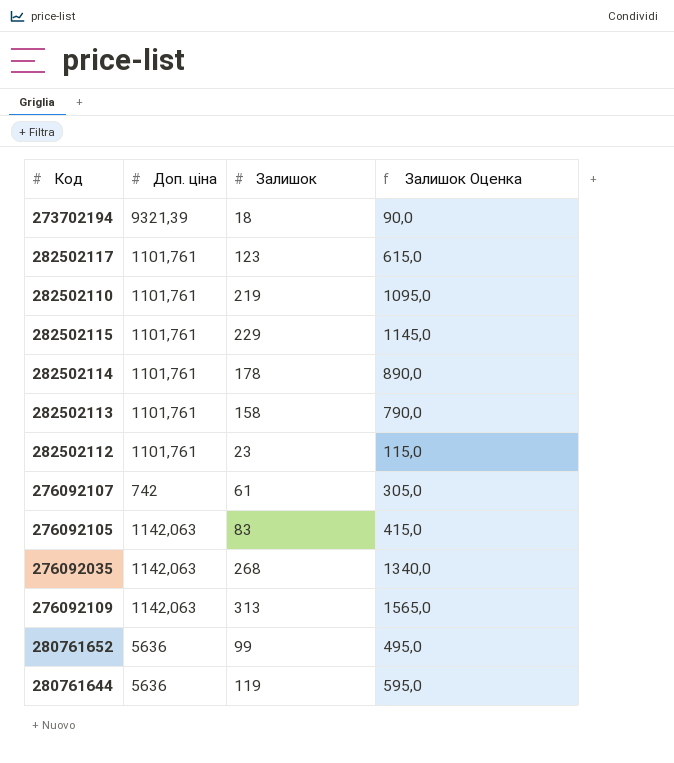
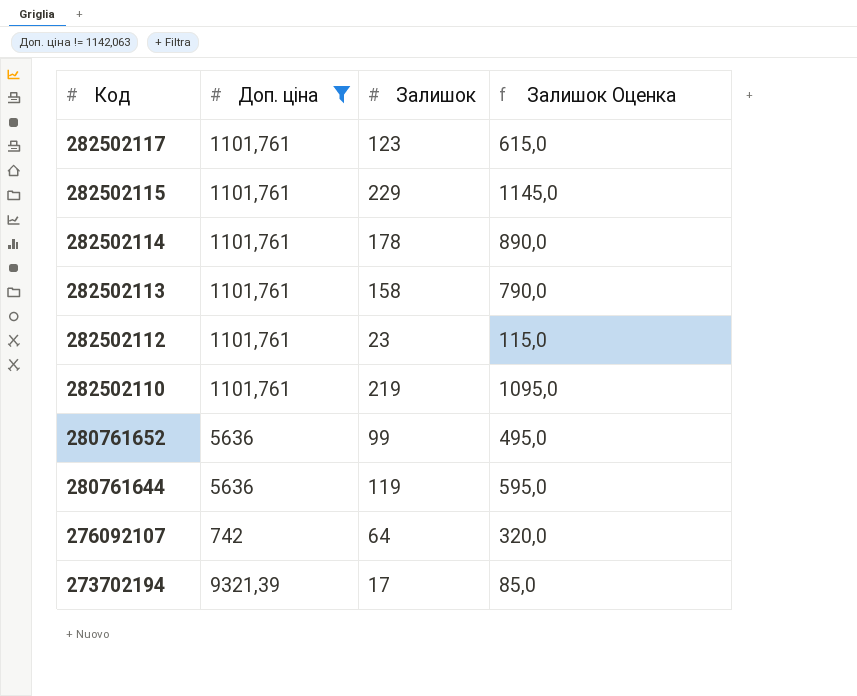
filter: none -> Доп. ціна != 1142,063
row order: none -> Код descending
276092107 | Залишок: 61 -> 64
276092107 | Залишок Оценка: 305,0 -> 320,0
273702194 | Залишок: 18 -> 17
273702194 | Залишок Оценка: 90,0 -> 85,0

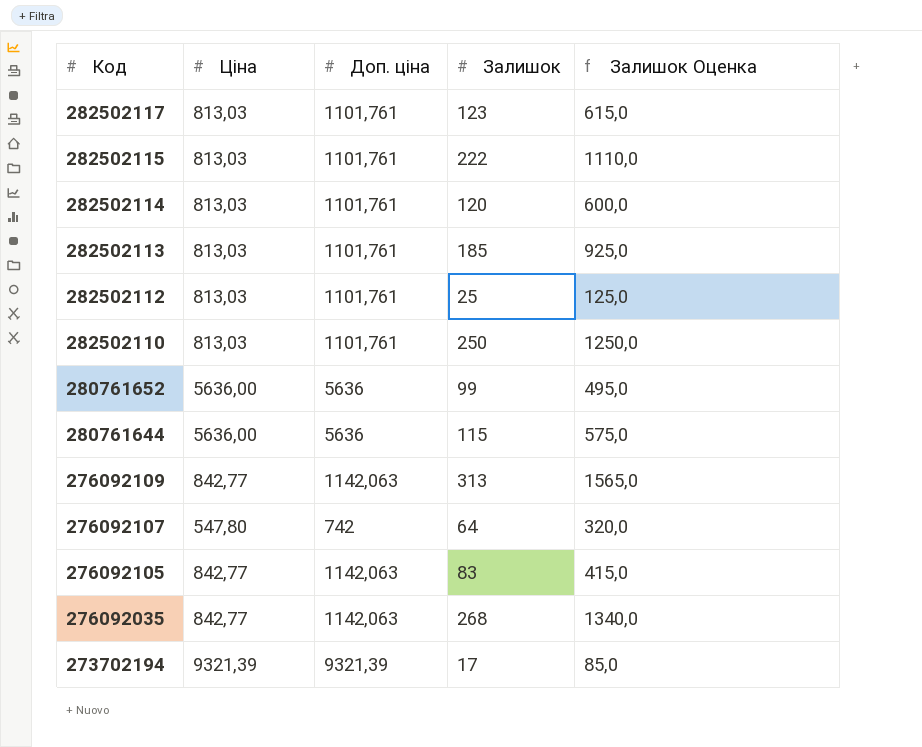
filter: Доп. ціна != 1142,063 -> none
column Ціна | position: none -> 2
282502115 | Залишок: 229 -> 222
282502115 | Залишок Оценка: 1145,0 -> 1110,0
282502114 | Залишок: 178 -> 120
282502114 | Залишок Оценка: 890,0 -> 600,0
282502113 | Залишок: 158 -> 185
282502113 | Залишок Оценка: 790,0 -> 925,0
282502112 | Залишок: 23 -> 25
282502112 | Залишок Оценка: 115,0 -> 125,0
282502110 | Залишок: 219 -> 250
282502110 | Залишок Оценка: 1095,0 -> 1250,0
280761644 | Залишок: 119 -> 115
280761644 | Залишок Оценка: 595,0 -> 575,0

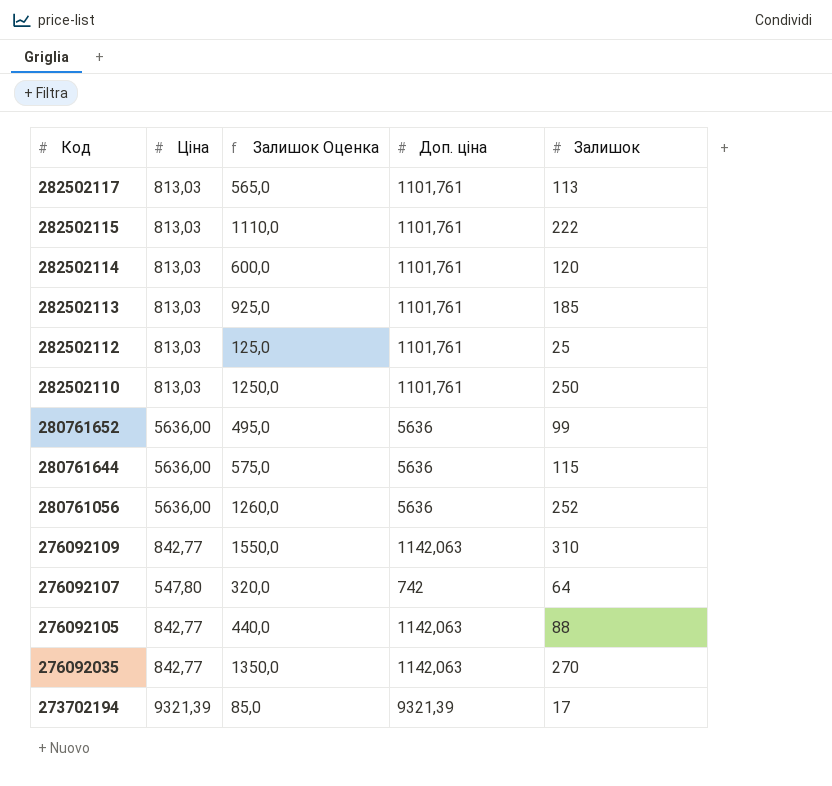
column Залишок Оценка | position: 5 -> 3
282502117 | Залишок Оценка: 615,0 -> 565,0
282502117 | Залишок: 123 -> 113
row 280761056: none -> 5636,00 | 1260,0 | 5636 | 252
276092109 | Залишок Оценка: 1565,0 -> 1550,0
276092109 | Залишок: 313 -> 310
276092105 | Залишок Оценка: 415,0 -> 440,0
276092105 | Залишок: 83 -> 88
276092035 | Залишок Оценка: 1340,0 -> 1350,0
276092035 | Залишок: 268 -> 270

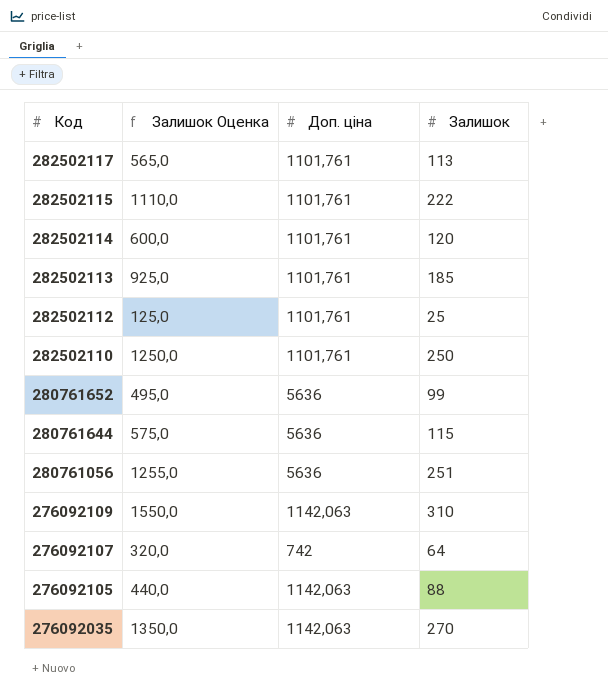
column Ціна | position: 2 -> none
row 273702194: 9321,39 | 85,0 | 9321,39 | 17 -> none
280761056 | Залишок Оценка: 1260,0 -> 1255,0
280761056 | Залишок: 252 -> 251

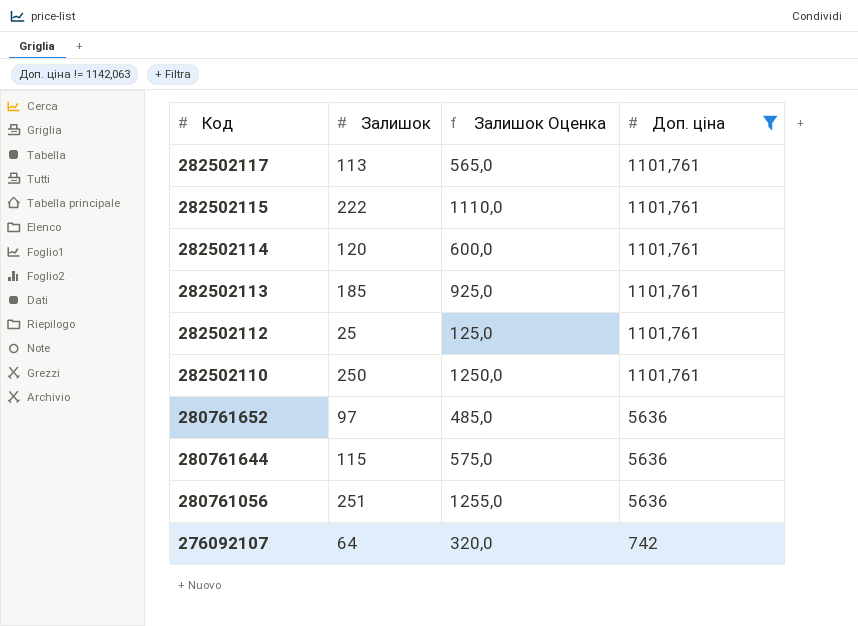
filter: none -> Доп. ціна != 1142,063
column Залишок | position: 4 -> 2
280761652 | Залишок: 99 -> 97
280761652 | Залишок Оценка: 495,0 -> 485,0

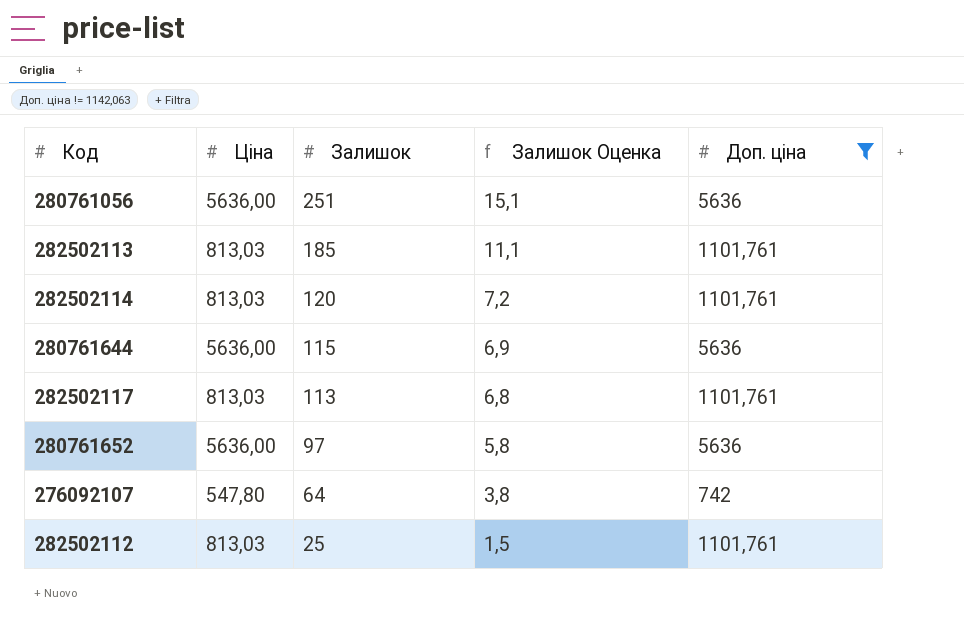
row order: Код descending -> Залишок descending
column Ціна | position: none -> 2
column Залишок Оценка | formula: [Залишок] * 5 -> [Залишок] * 0,06
row 282502115: 222 | 1110,0 | 1101,761 -> none
row 282502110: 250 | 1250,0 | 1101,761 -> none

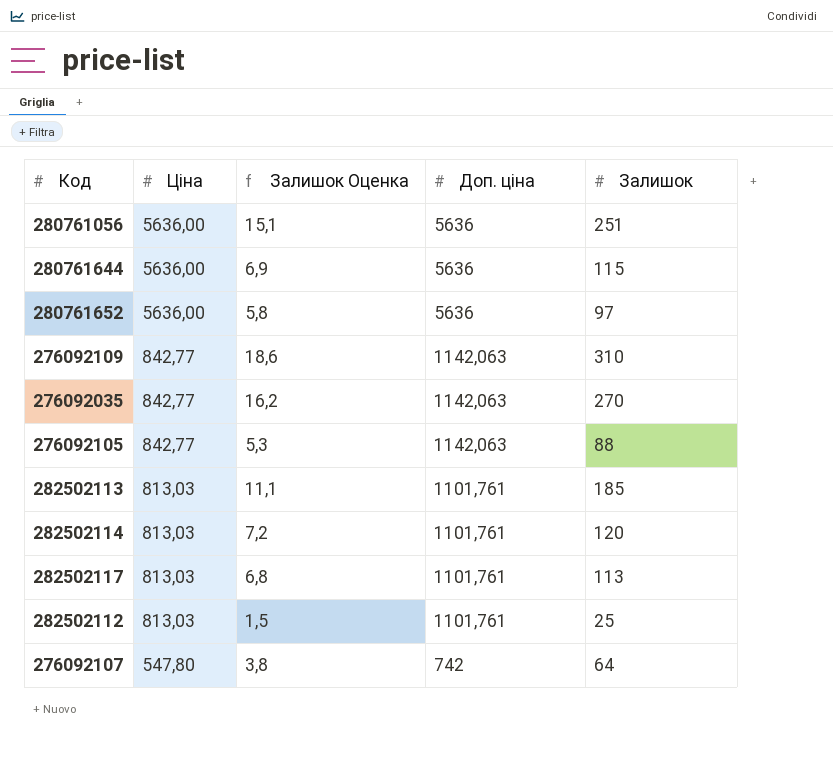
filter: Доп. ціна != 1142,063 -> none
row order: Залишок descending -> Ціна descending
column Залишок | position: 3 -> 5

